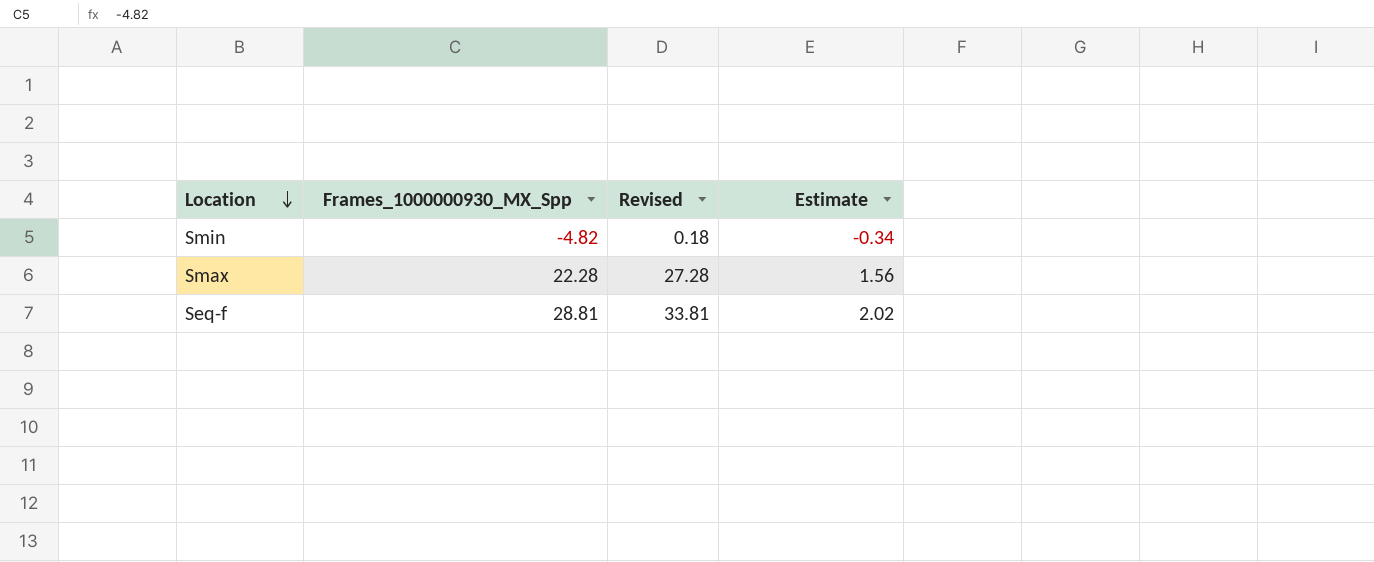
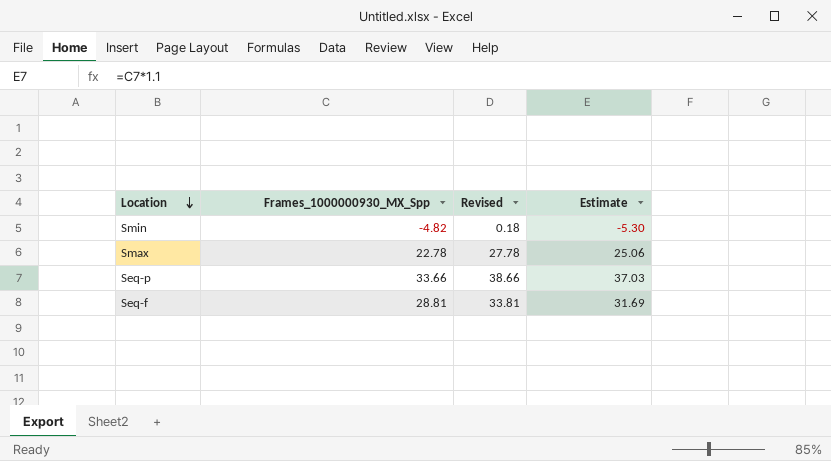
column Estimate | formula: [Frames_1000000930_MX_Spp] * 0.07 -> [Frames_1000000930_MX_Spp] * 1.1
Smax | Frames_1000000930_MX_Spp: 22.28 -> 22.78
Smax | Revised: 27.28 -> 27.78
row Seq-p: none -> 33.66 | 38.66 | 37.03

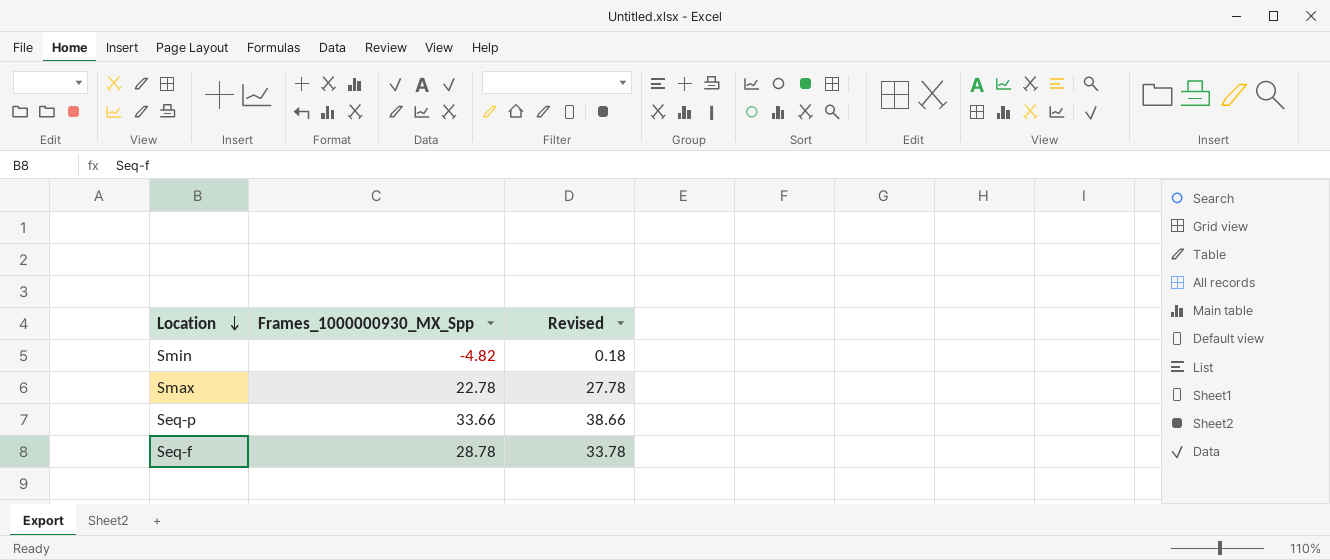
column Estimate | formula: [Frames_1000000930_MX_Spp] * 1.1 -> none
Seq-f | Frames_1000000930_MX_Spp: 28.81 -> 28.78
Seq-f | Revised: 33.81 -> 33.78

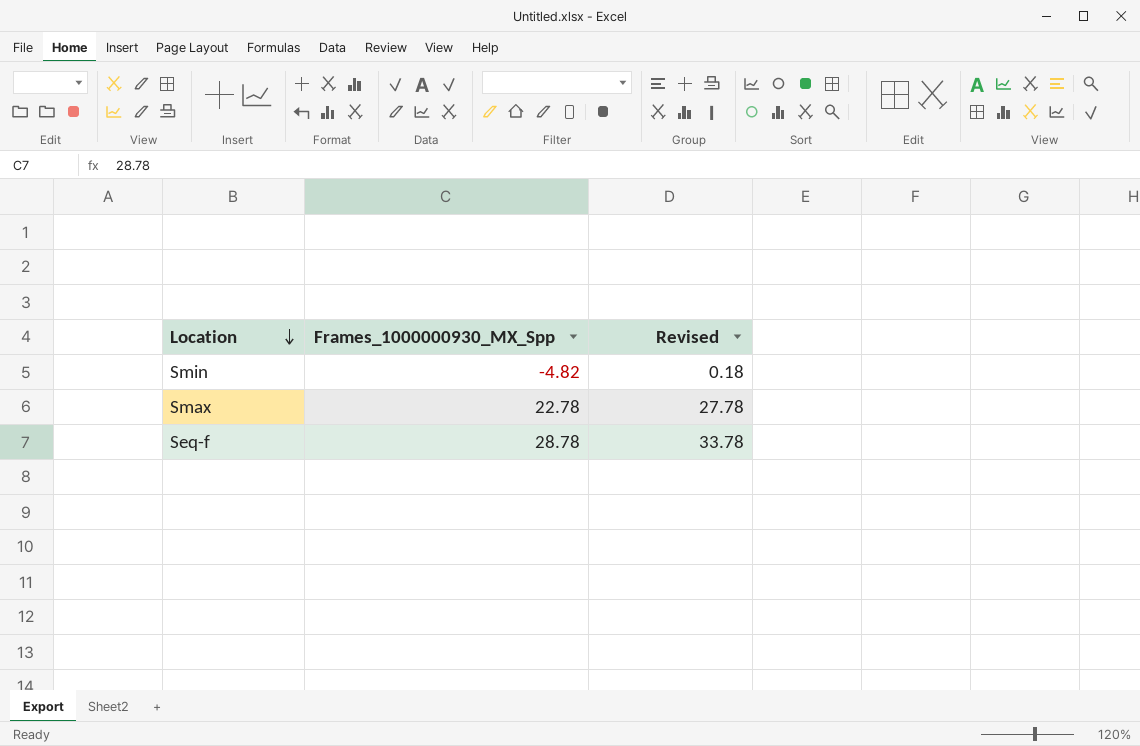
row Seq-p: 33.66 | 38.66 -> none

